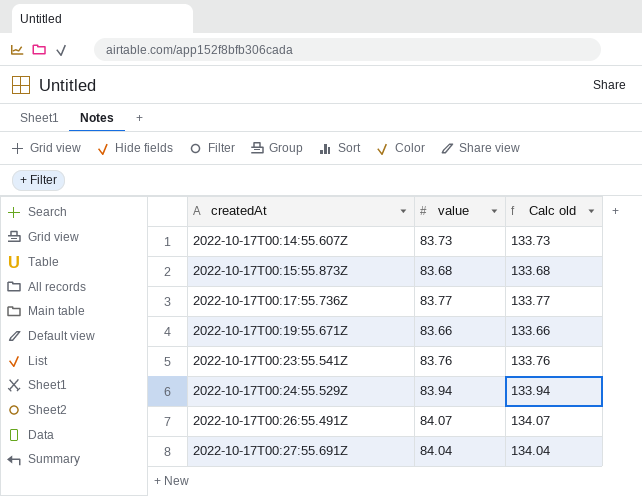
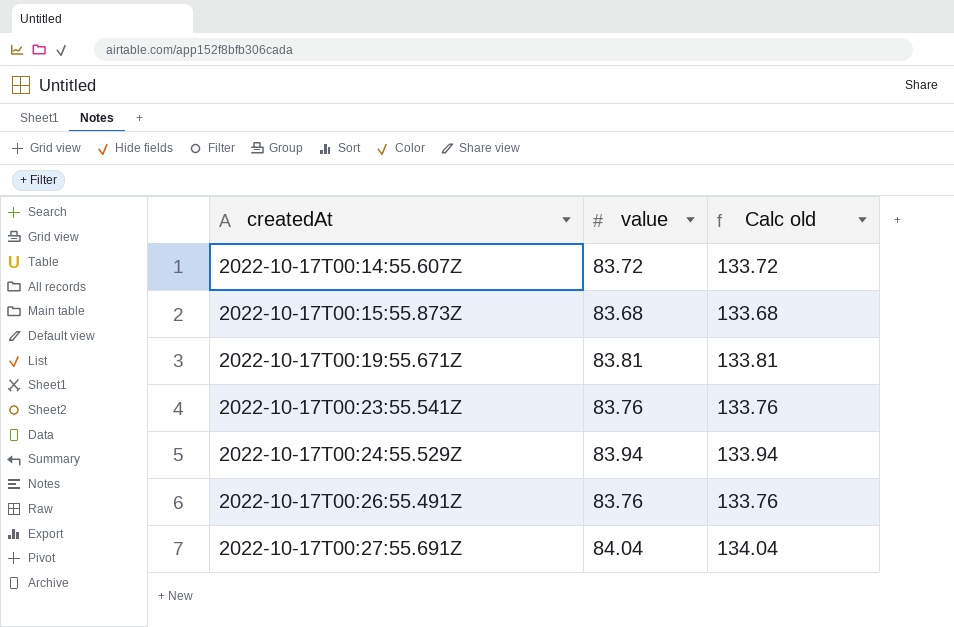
row 2022-10-17T00:17:55.736Z: 83.77 | 133.77 -> none
2022-10-17T00:14:55.607Z | value: 83.73 -> 83.72
2022-10-17T00:14:55.607Z | Calc old: 133.73 -> 133.72
2022-10-17T00:19:55.671Z | value: 83.66 -> 83.81
2022-10-17T00:19:55.671Z | Calc old: 133.66 -> 133.81
2022-10-17T00:26:55.491Z | value: 84.07 -> 83.76
2022-10-17T00:26:55.491Z | Calc old: 134.07 -> 133.76

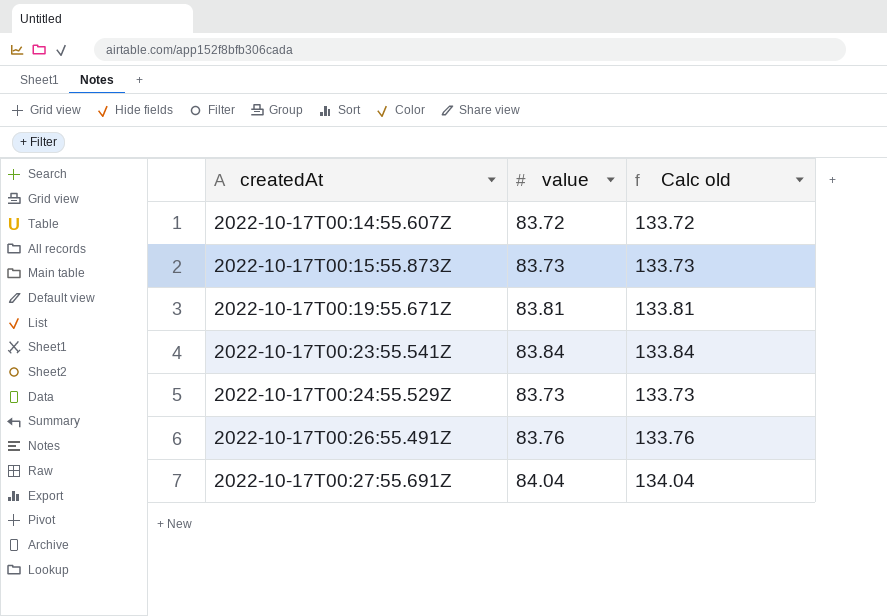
2022-10-17T00:15:55.873Z | value: 83.68 -> 83.73
2022-10-17T00:15:55.873Z | Calc old: 133.68 -> 133.73
2022-10-17T00:23:55.541Z | value: 83.76 -> 83.84
2022-10-17T00:23:55.541Z | Calc old: 133.76 -> 133.84
2022-10-17T00:24:55.529Z | value: 83.94 -> 83.73
2022-10-17T00:24:55.529Z | Calc old: 133.94 -> 133.73

